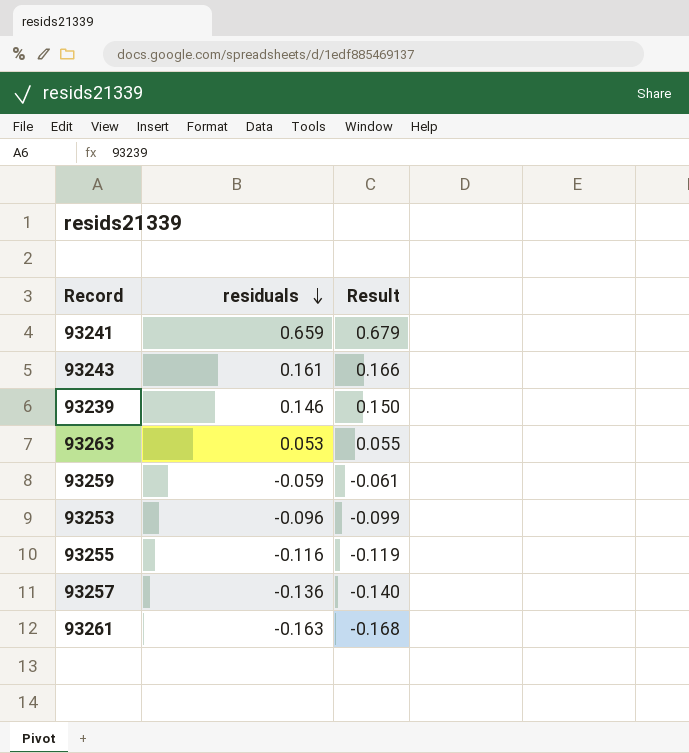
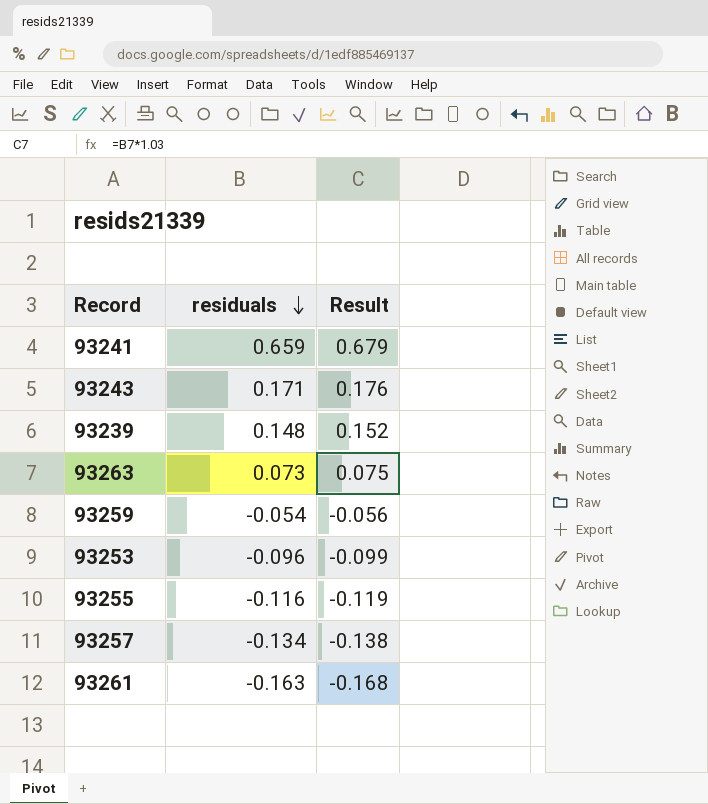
93243 | residuals: 0.161 -> 0.171
93243 | Result: 0.166 -> 0.176
93239 | residuals: 0.146 -> 0.148
93239 | Result: 0.150 -> 0.152
93263 | residuals: 0.053 -> 0.073
93263 | Result: 0.055 -> 0.075
93259 | residuals: -0.059 -> -0.054
93259 | Result: -0.061 -> -0.056
93257 | residuals: -0.136 -> -0.134
93257 | Result: -0.140 -> -0.138

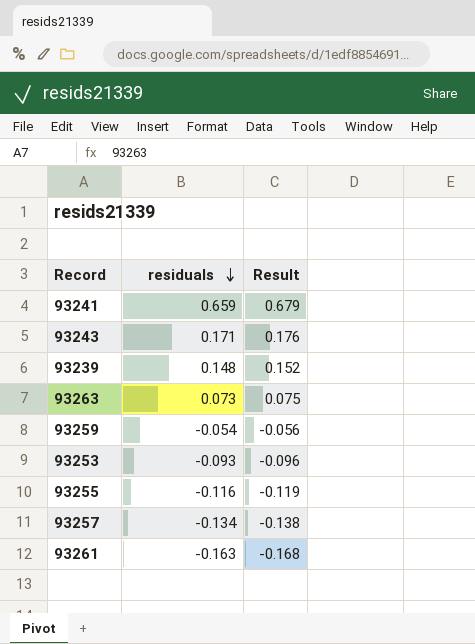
93253 | residuals: -0.096 -> -0.093
93253 | Result: -0.099 -> -0.096

